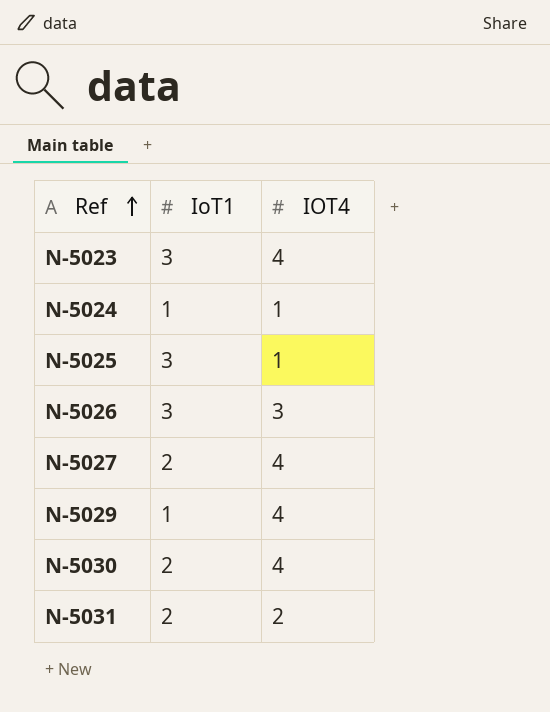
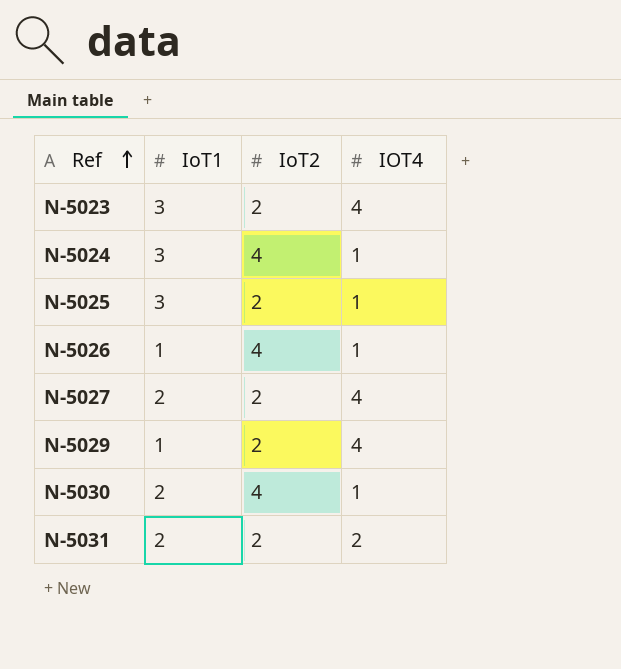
column IoT2 | position: none -> 3
N-5024 | IoT1: 1 -> 3
N-5026 | IoT1: 3 -> 1
N-5026 | IOT4: 3 -> 1
N-5030 | IOT4: 4 -> 1

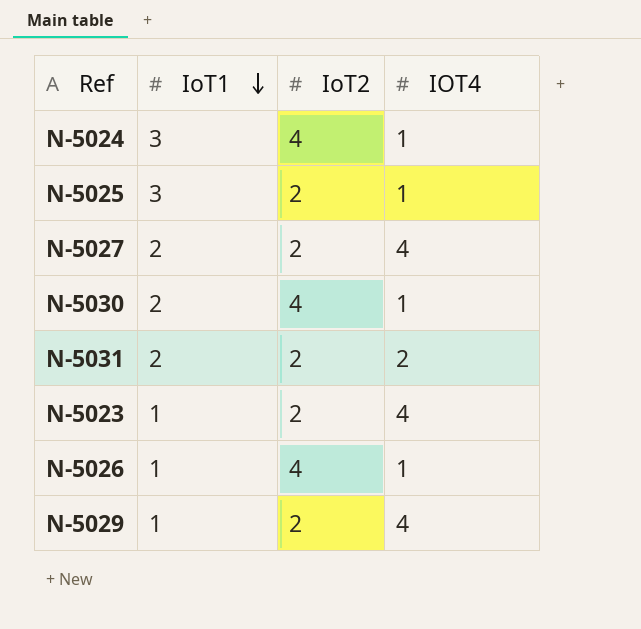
row order: Ref ascending -> IoT1 descending
N-5023 | IoT1: 3 -> 1

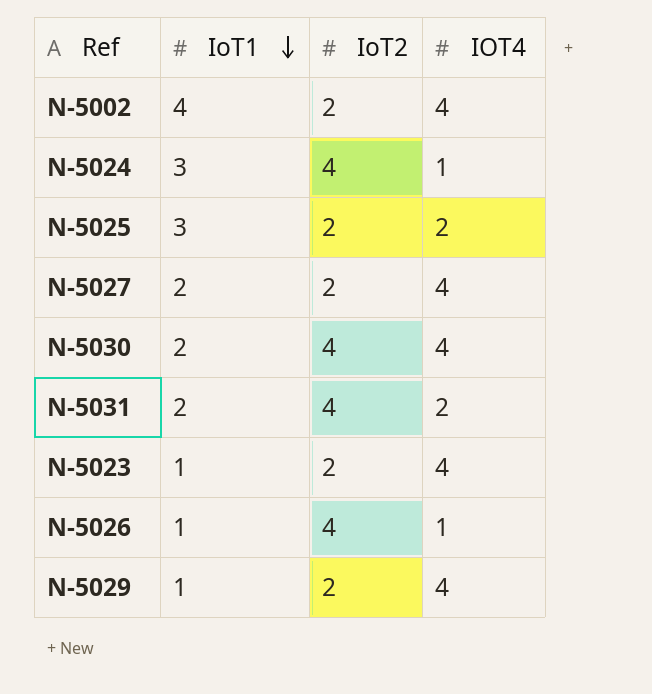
row N-5002: none -> 4 | 2 | 4
N-5025 | IOT4: 1 -> 2
N-5030 | IOT4: 1 -> 4
N-5031 | IoT2: 2 -> 4

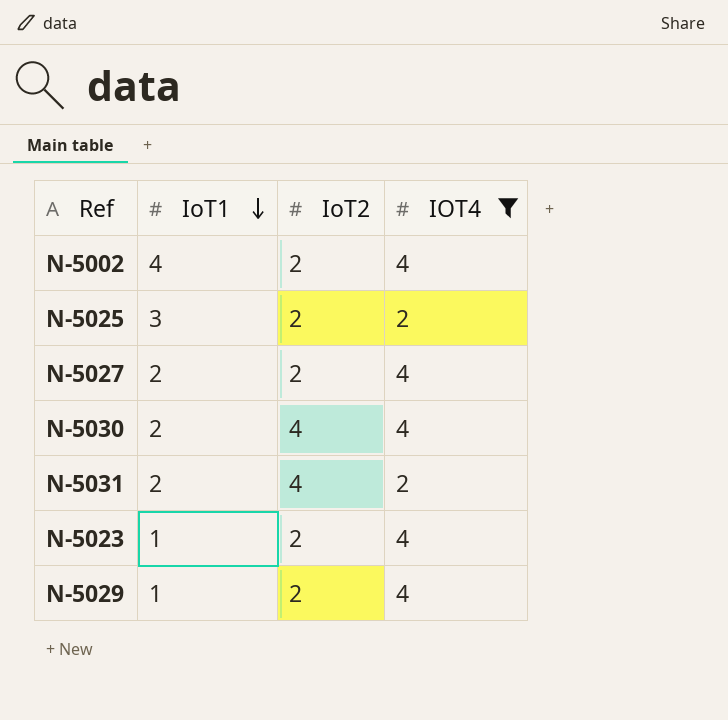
filter: none -> IOT4 != 1

